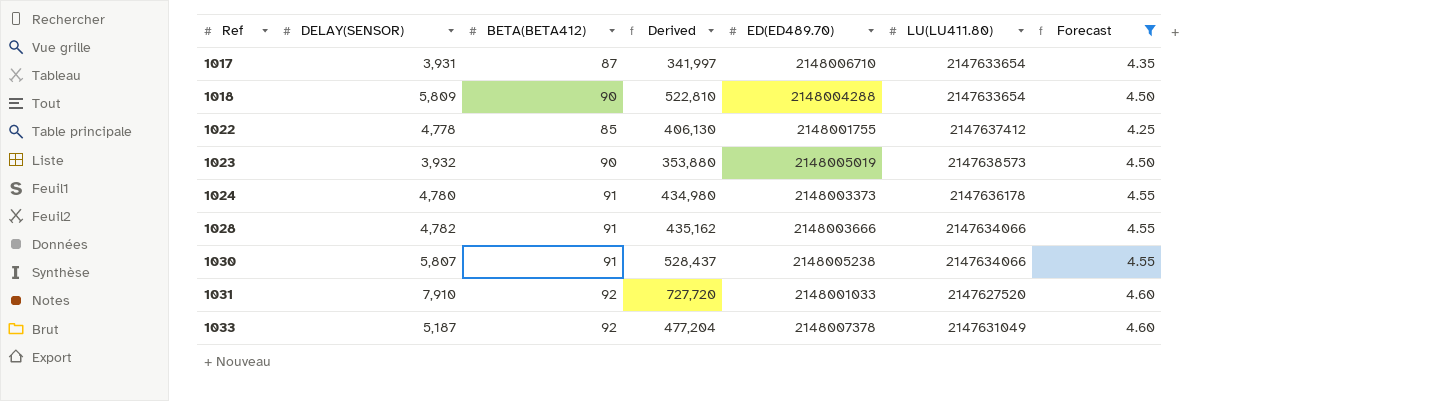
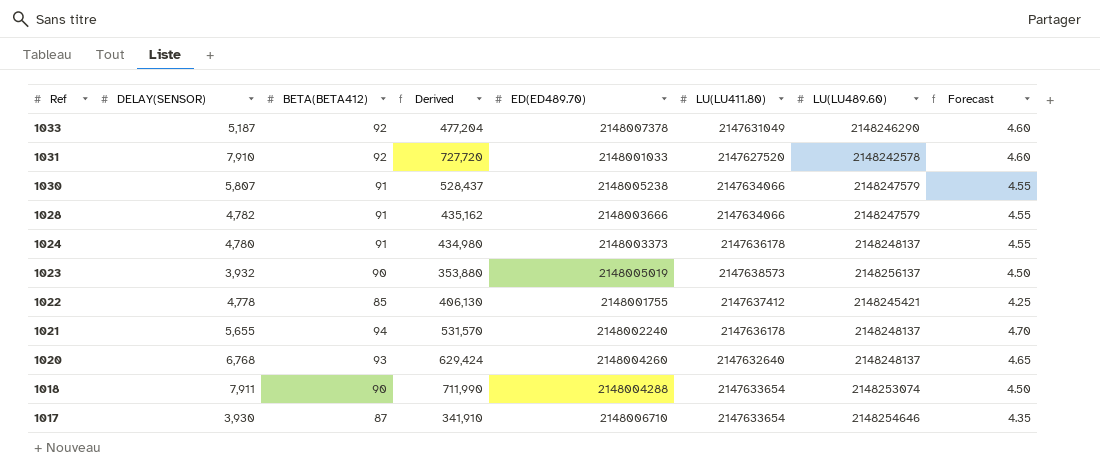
filter: Forecast <= 4.60 -> none
row order: Ref ascending -> Ref descending
column LU(LU489.60) | position: none -> 7
1018 | DELAY(SENSOR): 5,809 -> 7,911
1018 | Derived: 522,810 -> 711,990
1017 | DELAY(SENSOR): 3,931 -> 3,930
1017 | Derived: 341,997 -> 341,910

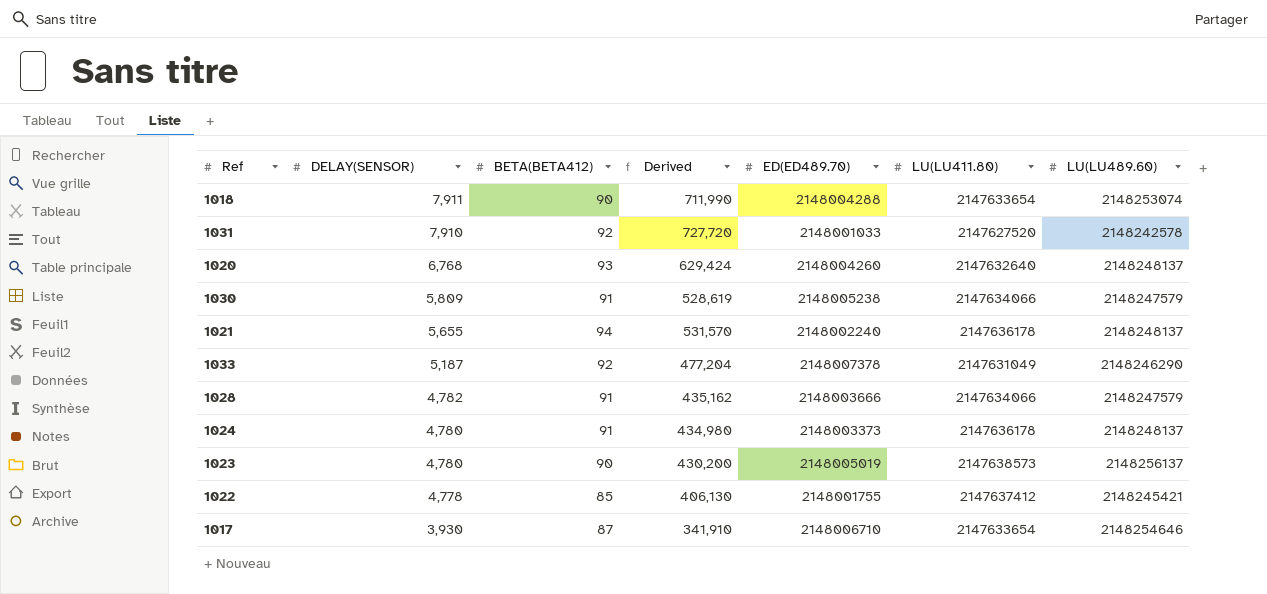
row order: Ref descending -> DELAY(SENSOR) descending
column Forecast | formula: [BETA(BETA412)] * 0.05 -> none
1030 | DELAY(SENSOR): 5,807 -> 5,809
1030 | Derived: 528,437 -> 528,619
1023 | DELAY(SENSOR): 3,932 -> 4,780
1023 | Derived: 353,880 -> 430,200

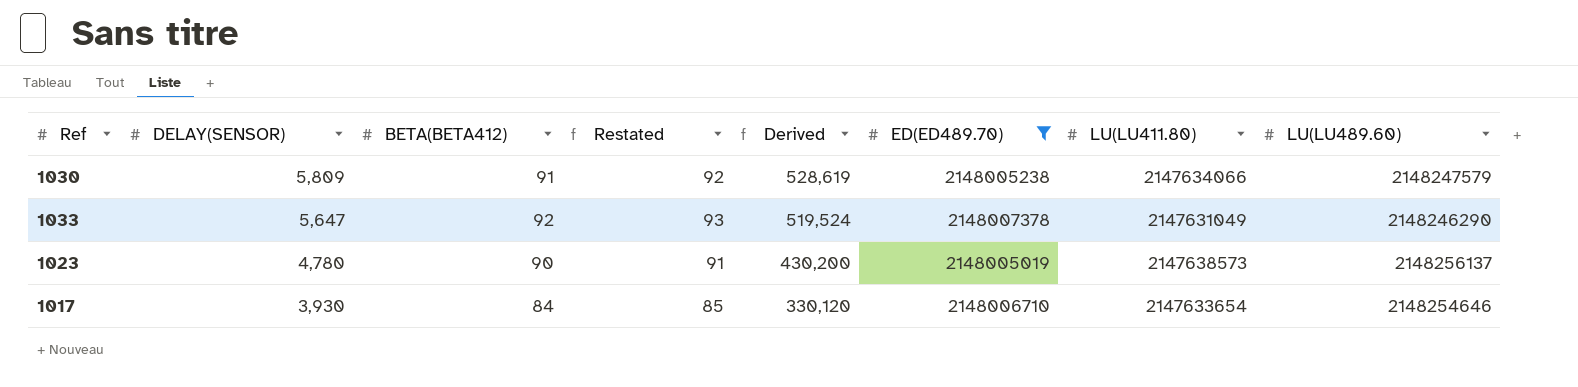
filter: none -> ED(ED489.70) >= 2148005019
column Restated | formula: none -> [BETA(BETA412)] + 1
1033 | DELAY(SENSOR): 5,187 -> 5,647
1033 | Derived: 477,204 -> 519,524
1017 | BETA(BETA412): 87 -> 84
1017 | Derived: 341,910 -> 330,120

